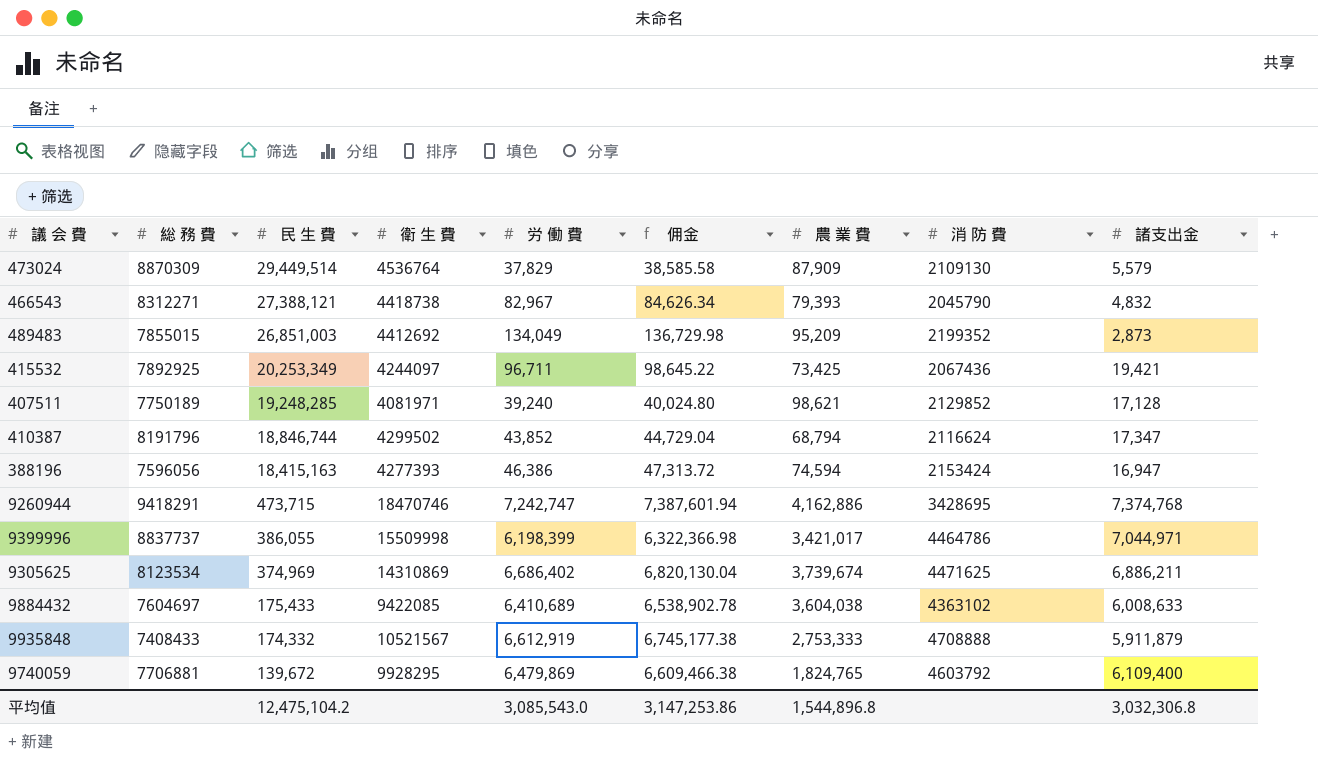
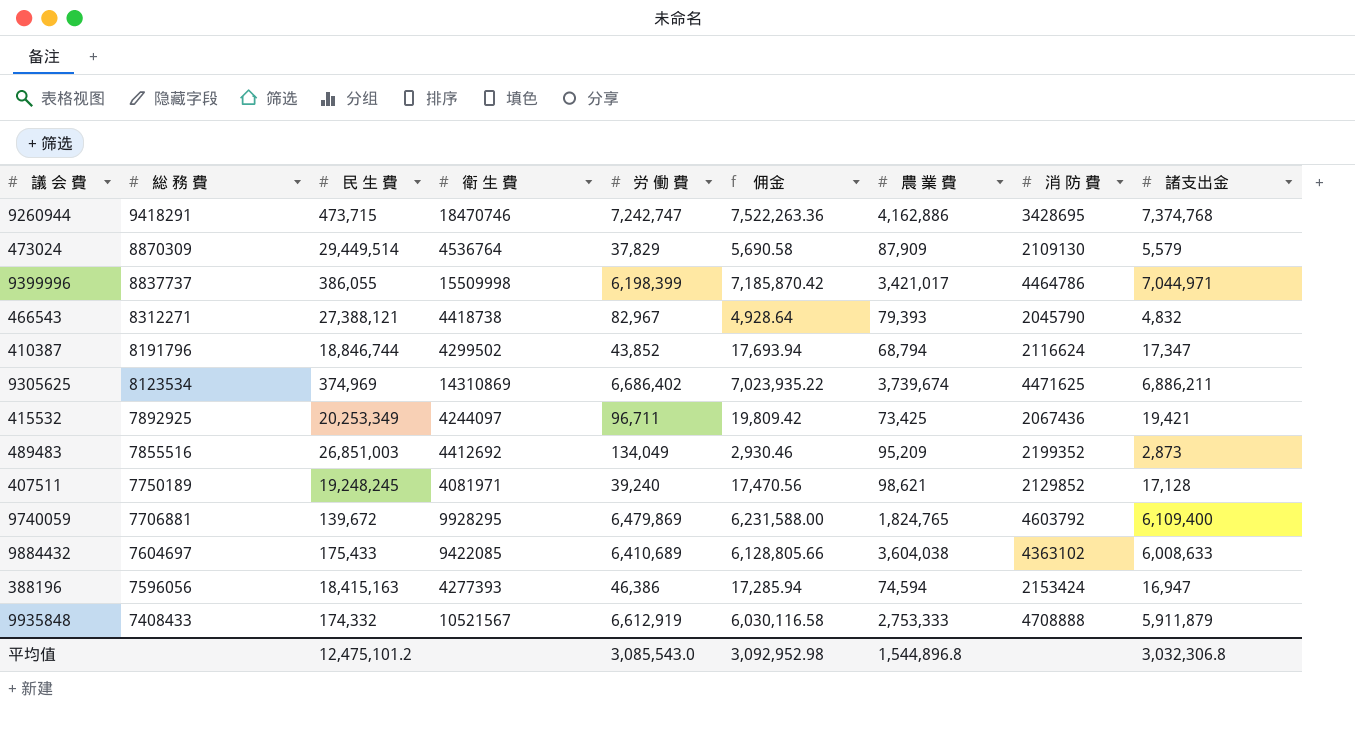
row order: 民 生 費 descending -> 総 務 費 descending
column 佣金 | formula: [労 働 費] * 1.02 -> [諸支出金] * 1.02
489483 | 総 務 費: 7855015 -> 7855516
407511 | 民 生 費: 19,248,285 -> 19,248,245
平均值 | 民 生 費: 12,475,104.2 -> 12,475,101.2
平均值 | 佣金: 3,147,253.86 -> 3,092,952.98

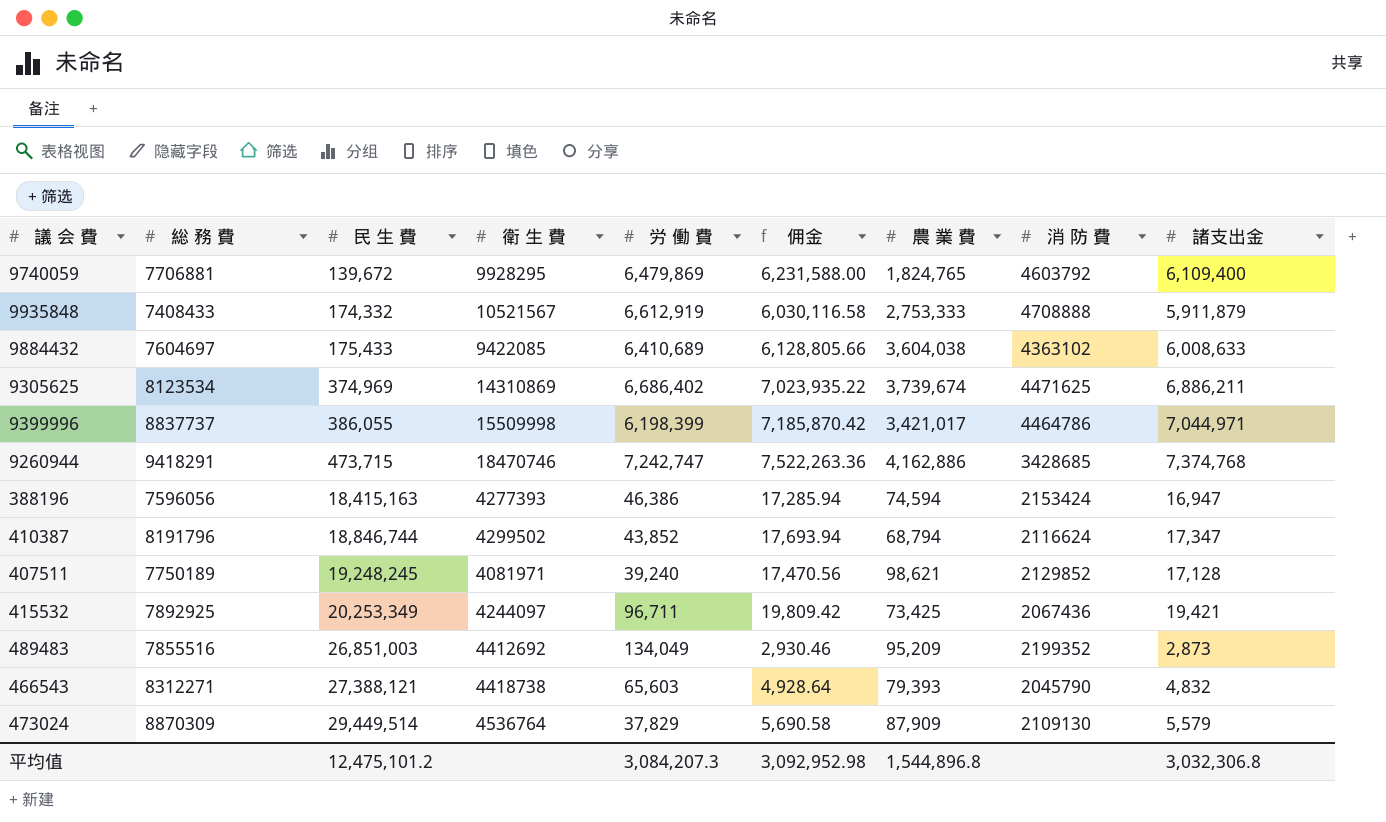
row order: 総 務 費 descending -> 民 生 費 ascending
9260944 | 消 防 費: 3428695 -> 3428685
466543 | 労 働 費: 82,967 -> 65,603
平均值 | 労 働 費: 3,085,543.0 -> 3,084,207.3

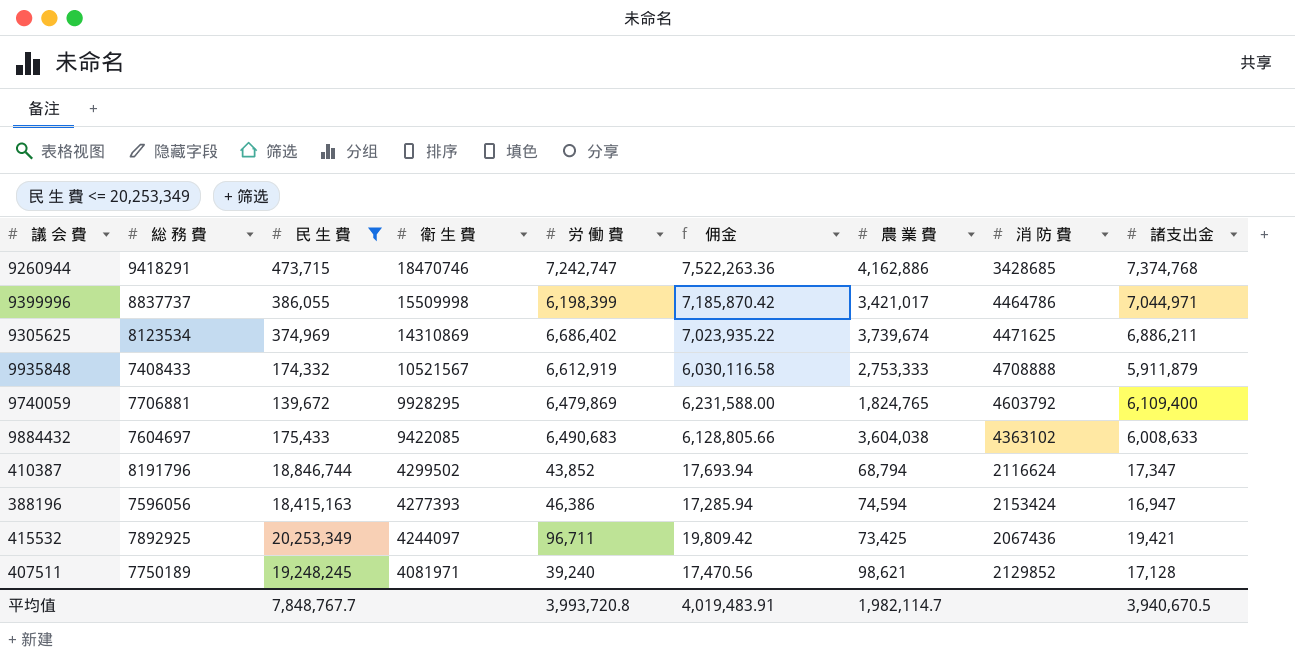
filter: none -> 民 生 費 <= 20,253,349
row order: 民 生 費 ascending -> 衛 生 費 descending
9884432 | 労 働 費: 6,410,689 -> 6,490,683
平均值 | 民 生 費: 12,475,101.2 -> 7,848,767.7
平均值 | 労 働 費: 3,084,207.3 -> 3,993,720.8
平均值 | 佣金: 3,092,952.98 -> 4,019,483.91
平均值 | 農 業 費: 1,544,896.8 -> 1,982,114.7
平均值 | 諸支出金: 3,032,306.8 -> 3,940,670.5

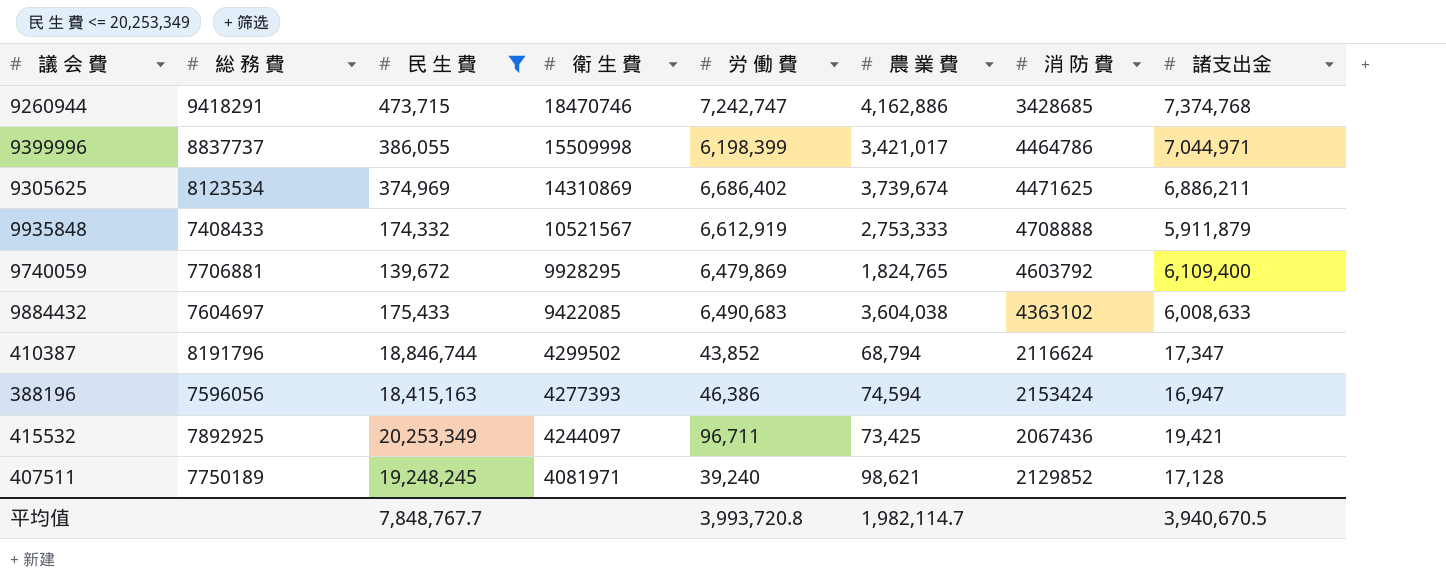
column 佣金 | formula: [諸支出金] * 1.02 -> none

